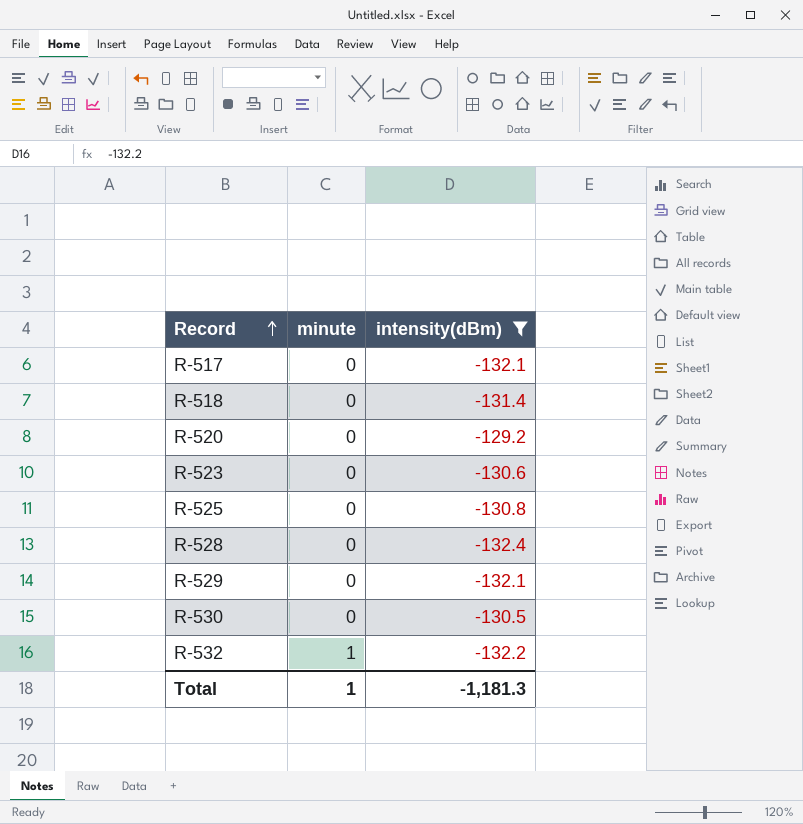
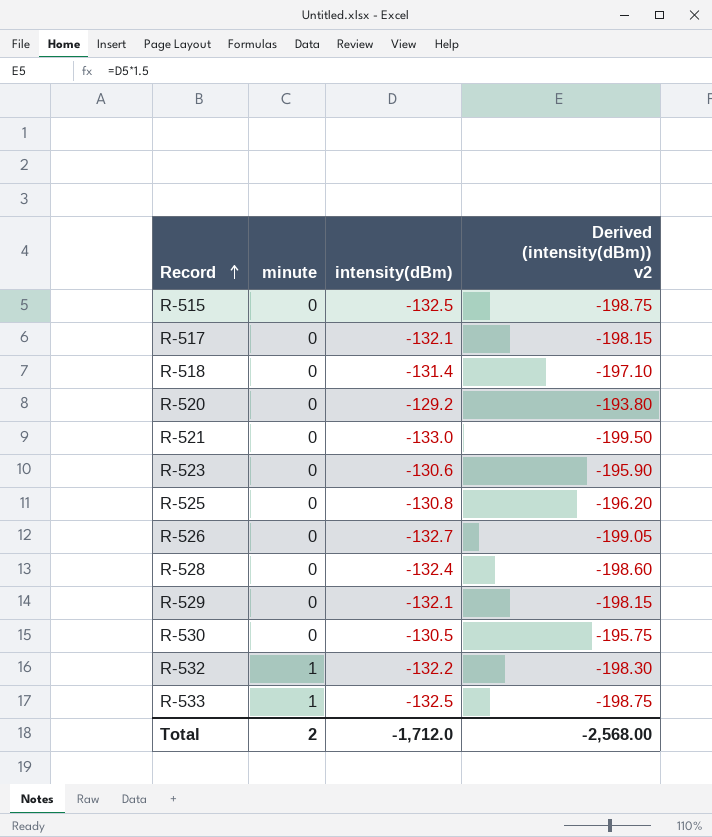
filter: intensity(dBm) >= -132.4 -> none
column Derived (intensity(dBm)) v2 | formula: none -> [intensity(dBm)] * 1.5
Total | minute: 1 -> 2
Total | intensity(dBm): -1,181.3 -> -1,712.0

